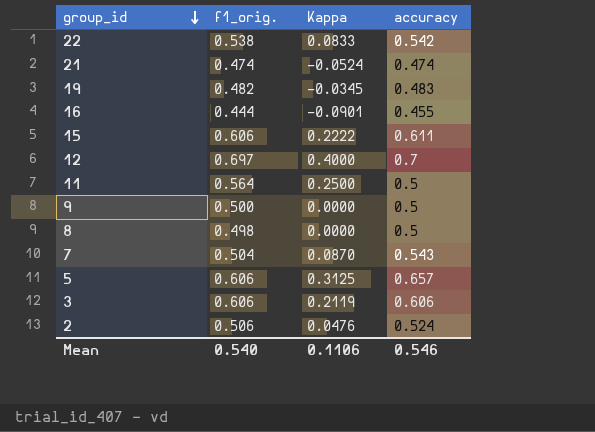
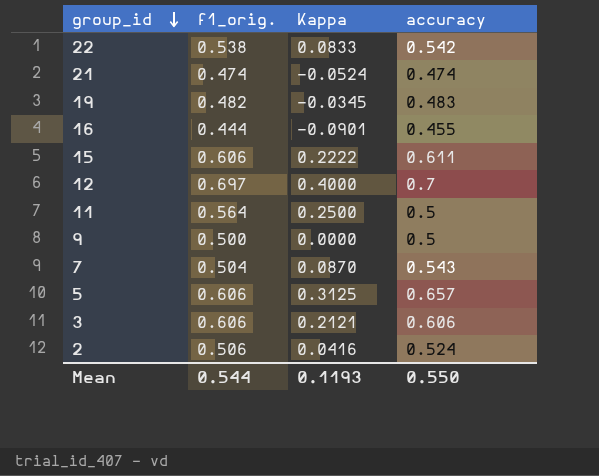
row 8: 0.498 | 0.0000 | 0.5 -> none
3 | Kappa: 0.2119 -> 0.2121
2 | Kappa: 0.0476 -> 0.0416
Mean | f1_orig.: 0.540 -> 0.544
Mean | Kappa: 0.1106 -> 0.1193
Mean | accuracy: 0.546 -> 0.550

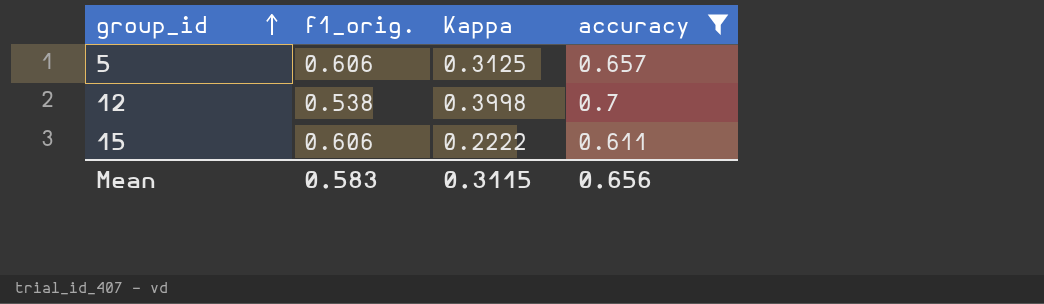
filter: none -> accuracy >= 0.611
row order: group_id descending -> group_id ascending
12 | f1_orig.: 0.697 -> 0.538
12 | Kappa: 0.4000 -> 0.3998
Mean | f1_orig.: 0.544 -> 0.583
Mean | Kappa: 0.1193 -> 0.3115
Mean | accuracy: 0.550 -> 0.656

